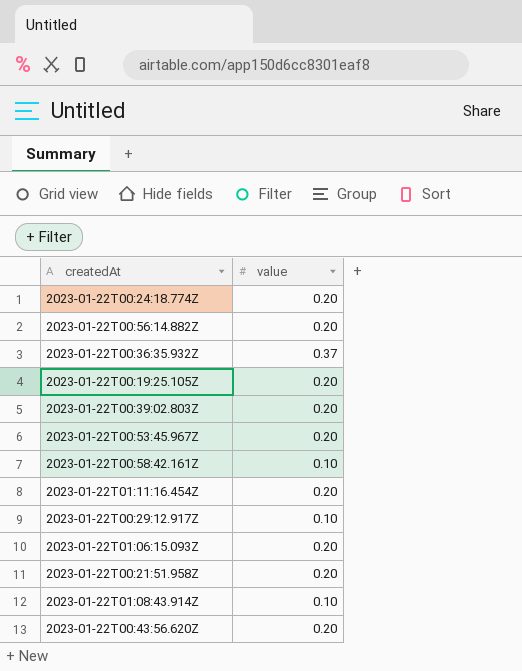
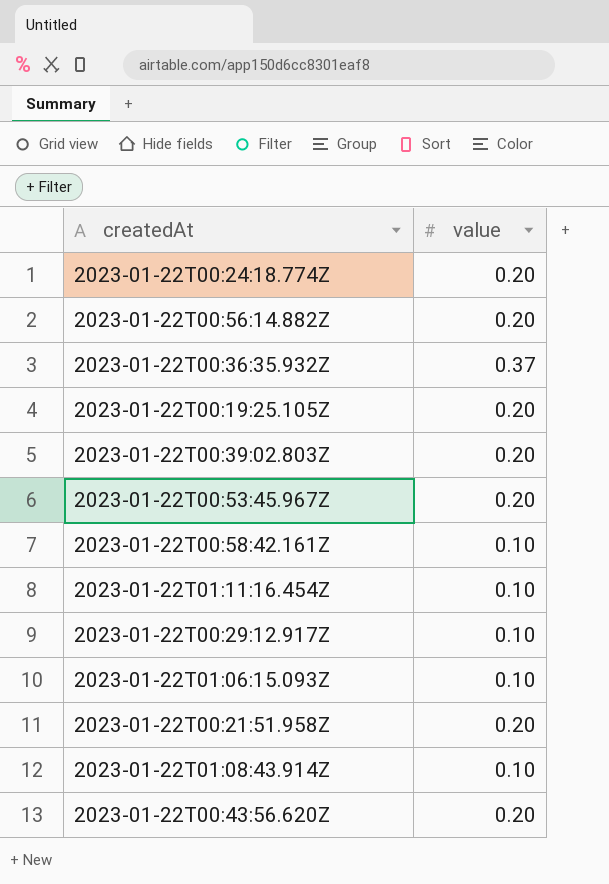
2023-01-22T01:11:16.454Z | value: 0.20 -> 0.10
2023-01-22T01:06:15.093Z | value: 0.20 -> 0.10

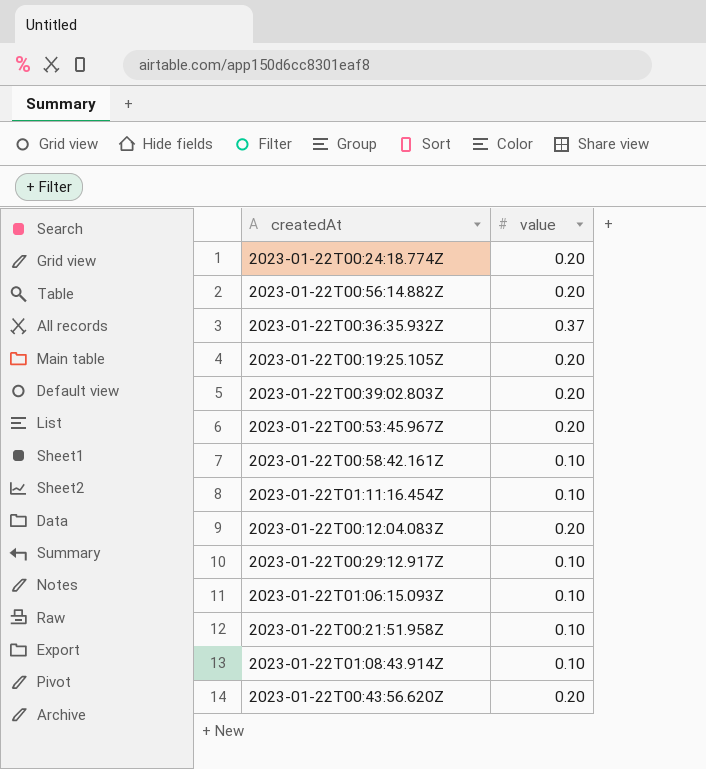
row 2023-01-22T00:12:04.083Z: none -> 0.20
2023-01-22T00:21:51.958Z | value: 0.20 -> 0.10

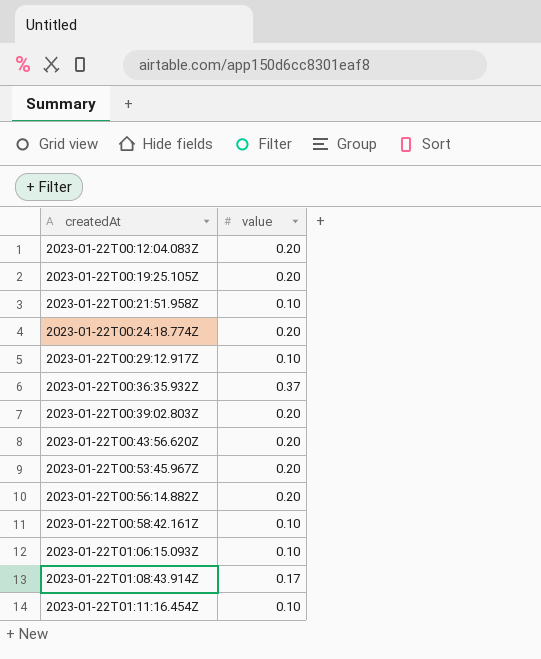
row order: none -> createdAt ascending
2023-01-22T01:08:43.914Z | value: 0.10 -> 0.17

